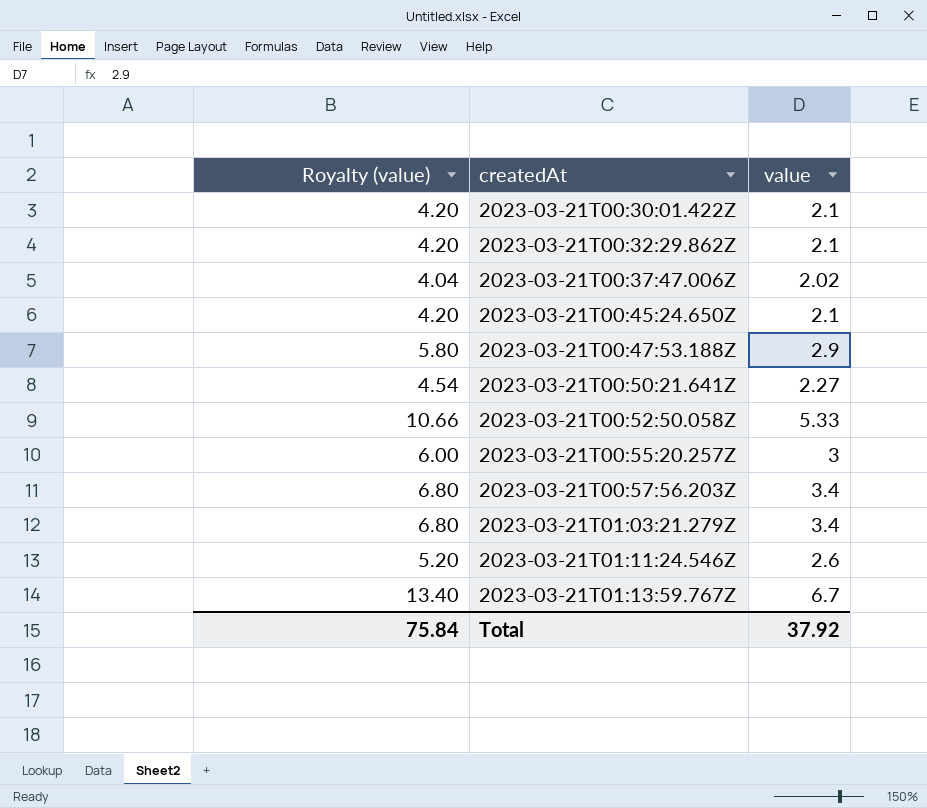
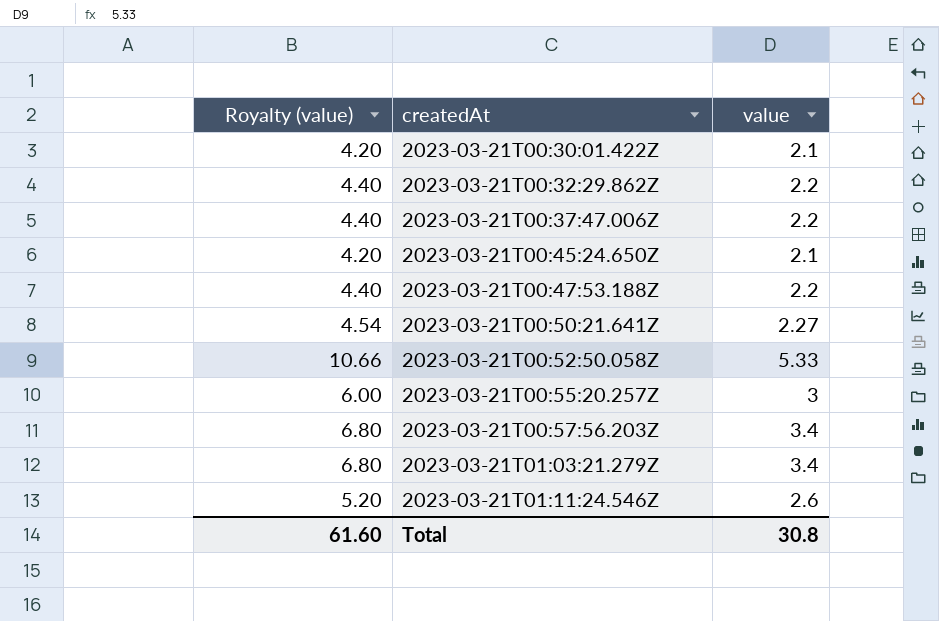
row 2023-03-21T01:13:59.767Z: 13.40 | 6.7 -> none
2023-03-21T00:32:29.862Z | Royalty (value): 4.20 -> 4.40
2023-03-21T00:32:29.862Z | value: 2.1 -> 2.2
2023-03-21T00:37:47.006Z | Royalty (value): 4.04 -> 4.40
2023-03-21T00:37:47.006Z | value: 2.02 -> 2.2
2023-03-21T00:47:53.188Z | Royalty (value): 5.80 -> 4.40
2023-03-21T00:47:53.188Z | value: 2.9 -> 2.2
Total | Royalty (value): 75.84 -> 61.60
Total | value: 37.92 -> 30.8

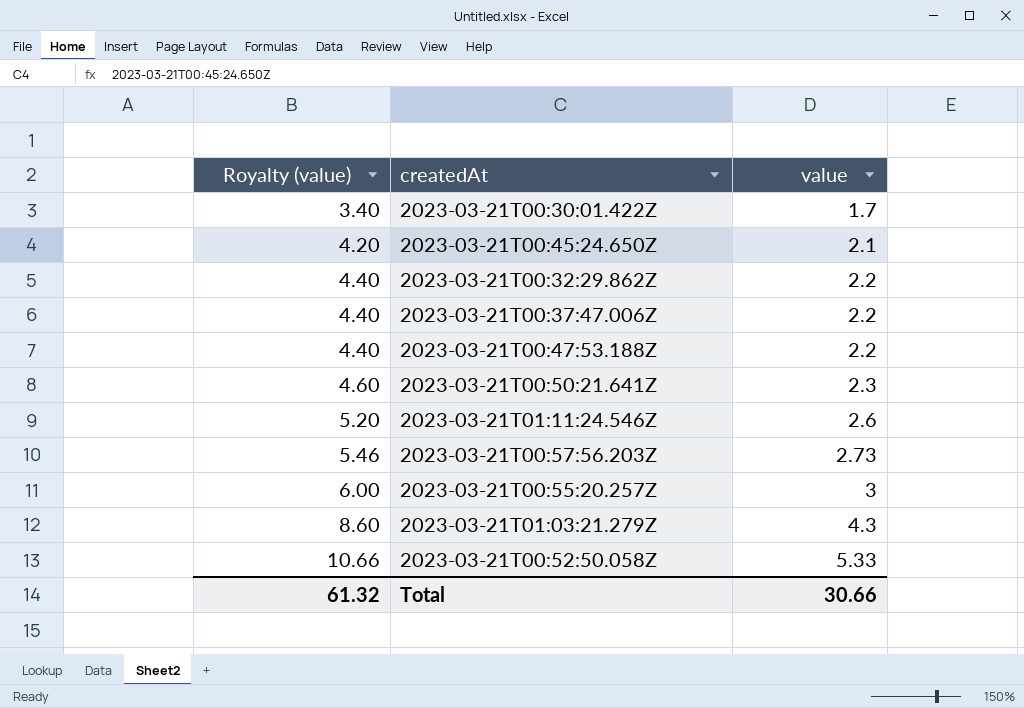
row order: createdAt ascending -> Royalty (value) ascending
2023-03-21T00:30:01.422Z | Royalty (value): 4.20 -> 3.40
2023-03-21T00:30:01.422Z | value: 2.1 -> 1.7
2023-03-21T00:50:21.641Z | Royalty (value): 4.54 -> 4.60
2023-03-21T00:50:21.641Z | value: 2.27 -> 2.3
2023-03-21T00:57:56.203Z | Royalty (value): 6.80 -> 5.46
2023-03-21T00:57:56.203Z | value: 3.4 -> 2.73
2023-03-21T01:03:21.279Z | Royalty (value): 6.80 -> 8.60
2023-03-21T01:03:21.279Z | value: 3.4 -> 4.3
Total | Royalty (value): 61.60 -> 61.32
Total | value: 30.8 -> 30.66

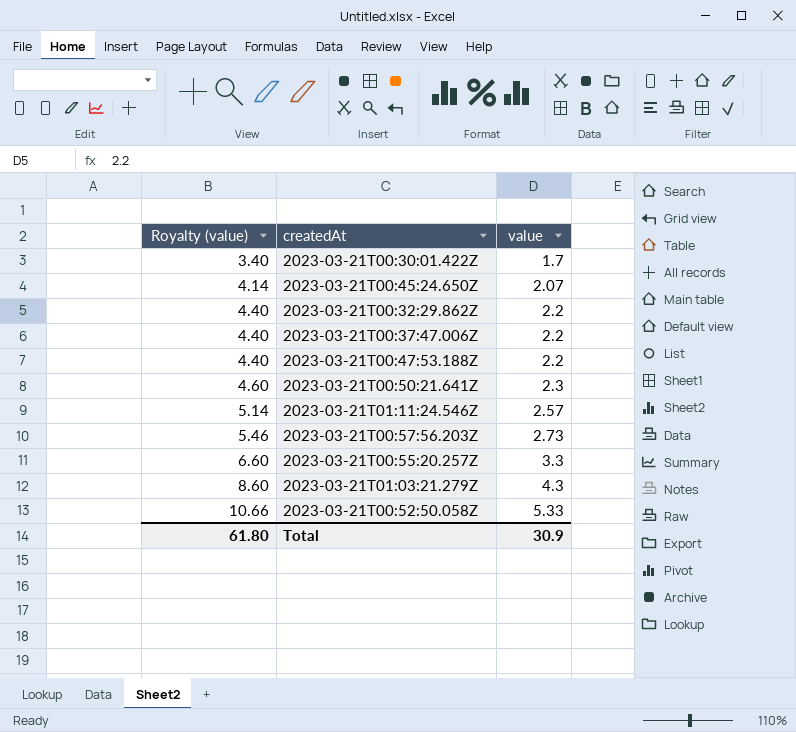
2023-03-21T00:45:24.650Z | Royalty (value): 4.20 -> 4.14
2023-03-21T00:45:24.650Z | value: 2.1 -> 2.07
2023-03-21T01:11:24.546Z | Royalty (value): 5.20 -> 5.14
2023-03-21T01:11:24.546Z | value: 2.6 -> 2.57
2023-03-21T00:55:20.257Z | Royalty (value): 6.00 -> 6.60
2023-03-21T00:55:20.257Z | value: 3 -> 3.3
Total | Royalty (value): 61.32 -> 61.80
Total | value: 30.66 -> 30.9

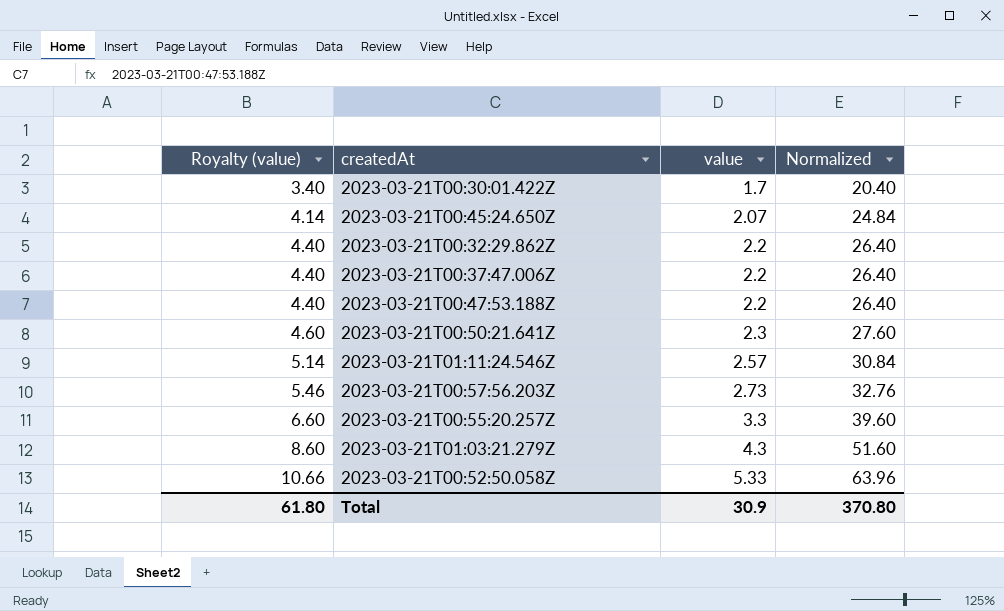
column Normalized | formula: none -> [value] * 12

